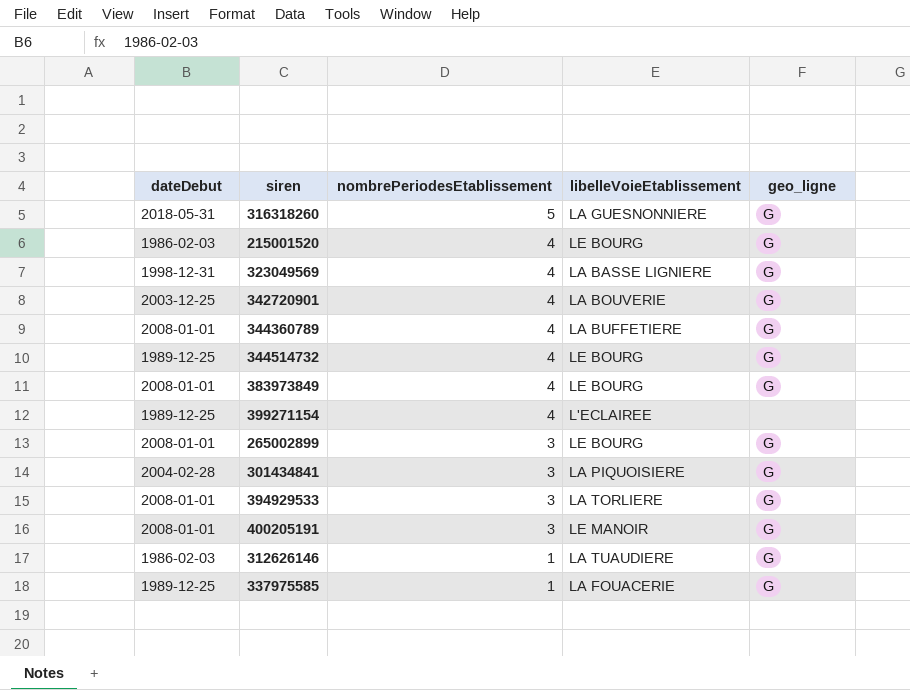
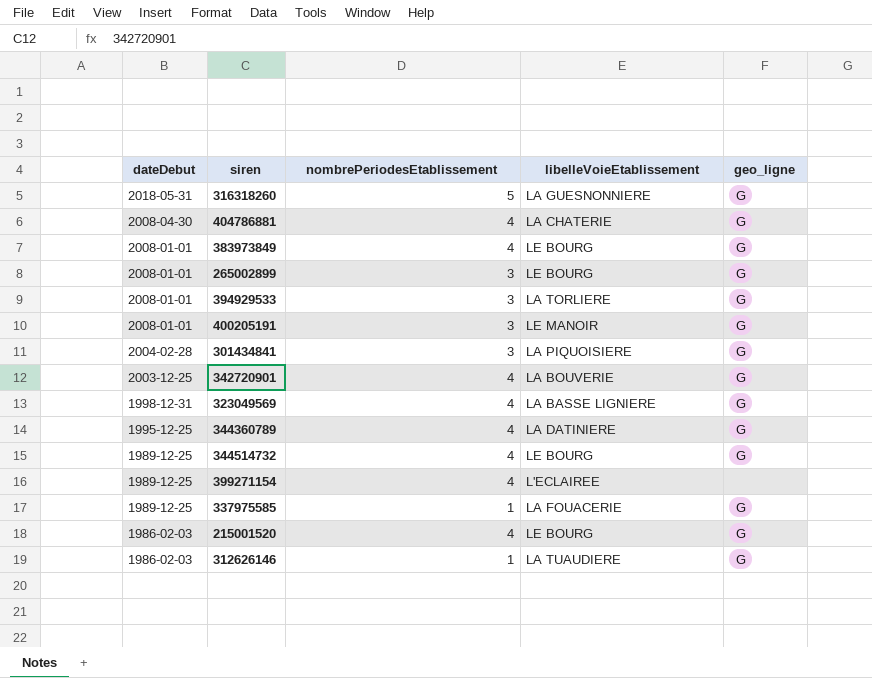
row order: nombrePeriodesEtablissement descending -> dateDebut descending
row 404786881: none -> 2008-04-30 | 4 | LA CHATERIE | G
344360789 | dateDebut: 2008-01-01 -> 1995-12-25
344360789 | libelleVoieEtablissement: LA BUFFETIERE -> LA DATINIERE

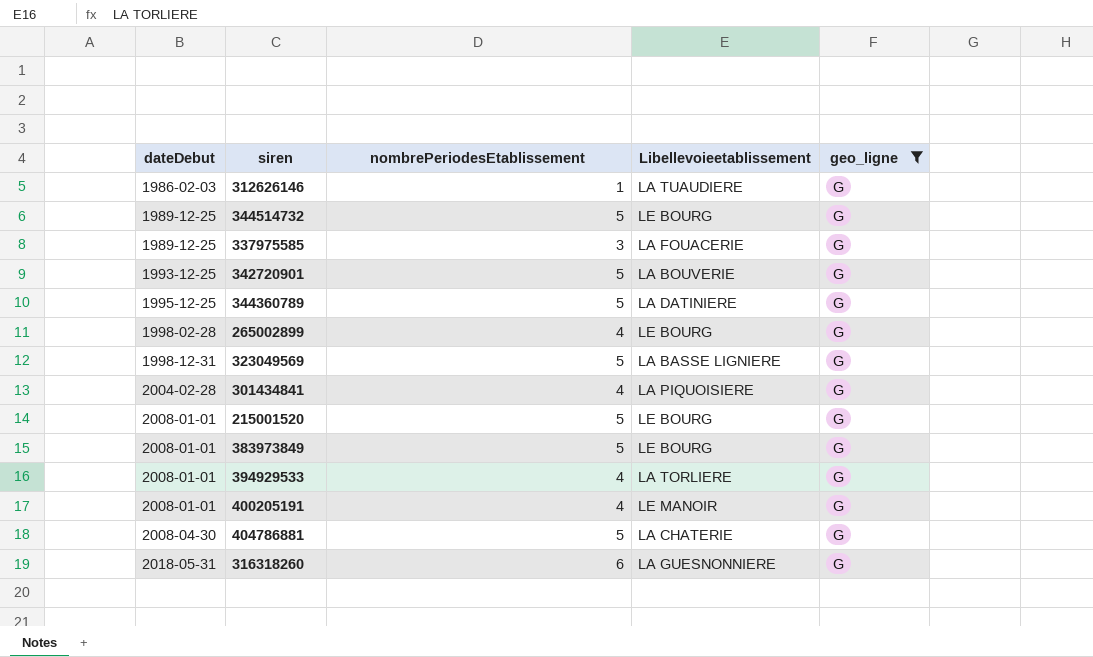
filter: none -> geo_ligne = G
row order: dateDebut descending -> dateDebut ascending
column name: libelleVoieEtablissement -> Libellevoieetablissement
344514732 | nombrePeriodesEtablissement: 4 -> 5
337975585 | nombrePeriodesEtablissement: 1 -> 3
342720901 | dateDebut: 2003-12-25 -> 1993-12-25
342720901 | nombrePeriodesEtablissement: 4 -> 5
344360789 | nombrePeriodesEtablissement: 4 -> 5
265002899 | dateDebut: 2008-01-01 -> 1998-02-28
265002899 | nombrePeriodesEtablissement: 3 -> 4
323049569 | nombrePeriodesEtablissement: 4 -> 5
301434841 | nombrePeriodesEtablissement: 3 -> 4
215001520 | dateDebut: 1986-02-03 -> 2008-01-01
215001520 | nombrePeriodesEtablissement: 4 -> 5
383973849 | nombrePeriodesEtablissement: 4 -> 5
394929533 | nombrePeriodesEtablissement: 3 -> 4
400205191 | nombrePeriodesEtablissement: 3 -> 4
404786881 | nombrePeriodesEtablissement: 4 -> 5
316318260 | nombrePeriodesEtablissement: 5 -> 6

